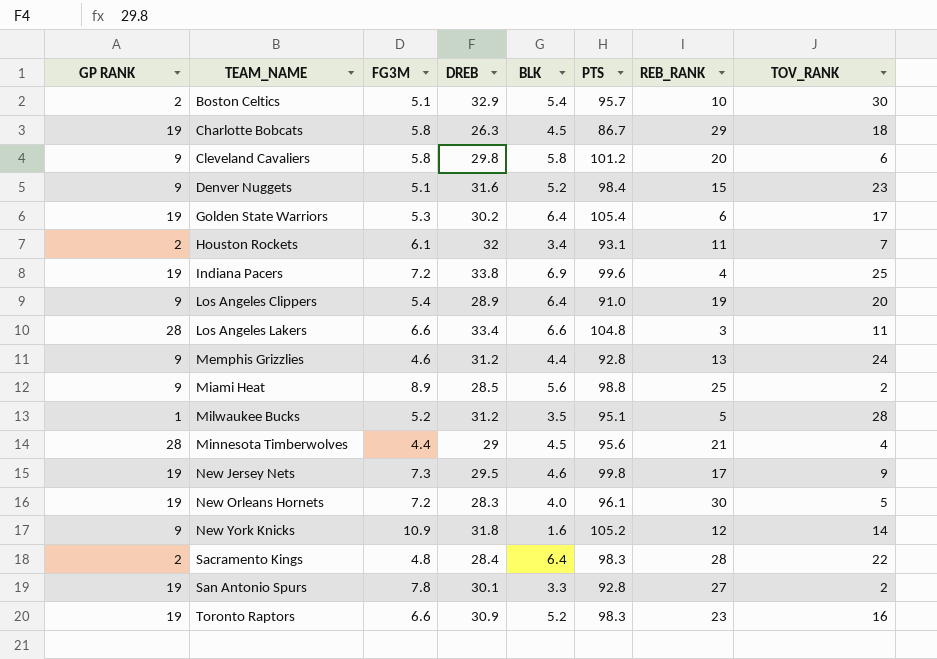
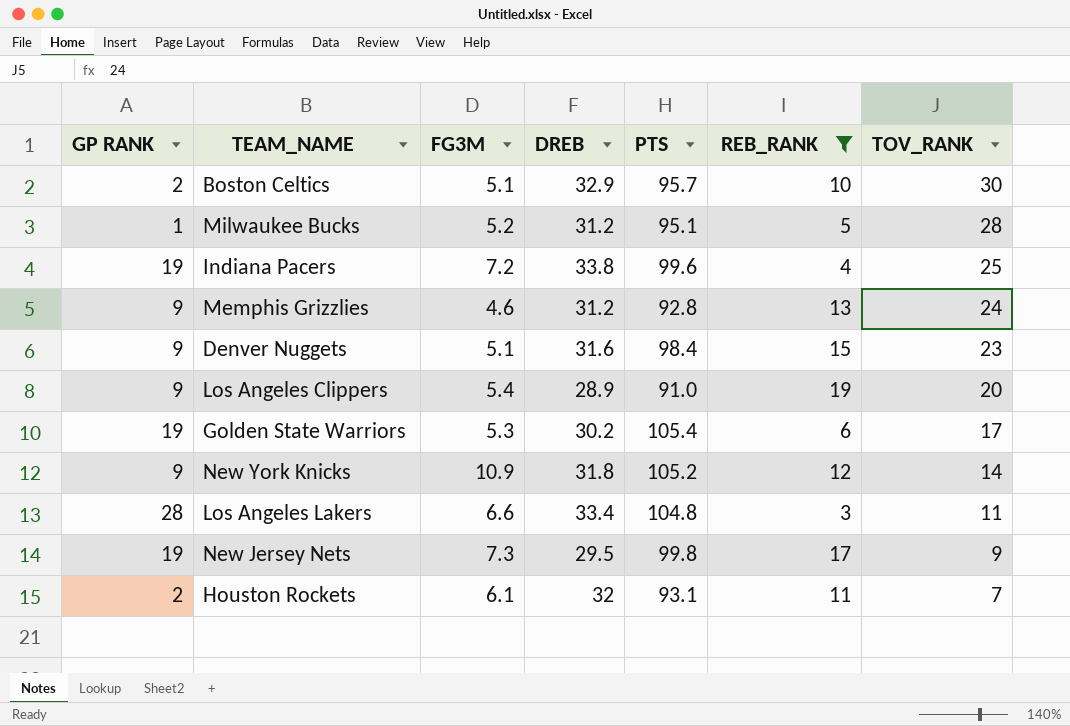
filter: none -> REB_RANK <= 19
row order: TEAM_NAME ascending -> TOV_RANK descending
column BLK | position: 5 -> none

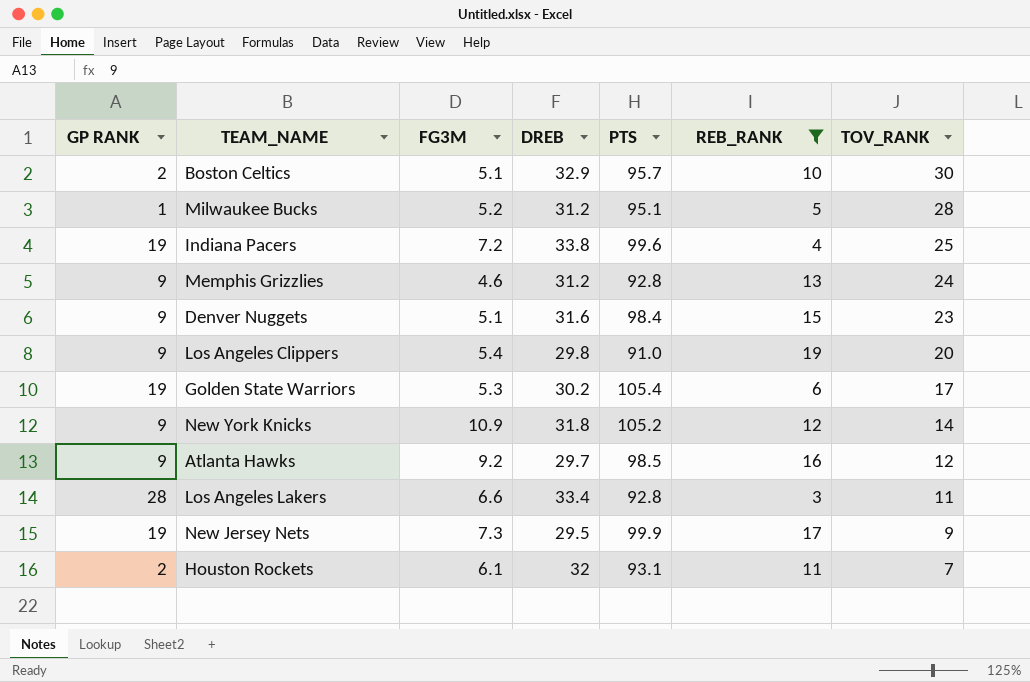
Los Angeles Clippers | DREB: 28.9 -> 29.8
row Atlanta Hawks: none -> 9 | 9.2 | 29.7 | 98.5 | 16 | 12
Los Angeles Lakers | PTS: 104.8 -> 92.8
New Jersey Nets | PTS: 99.8 -> 99.9

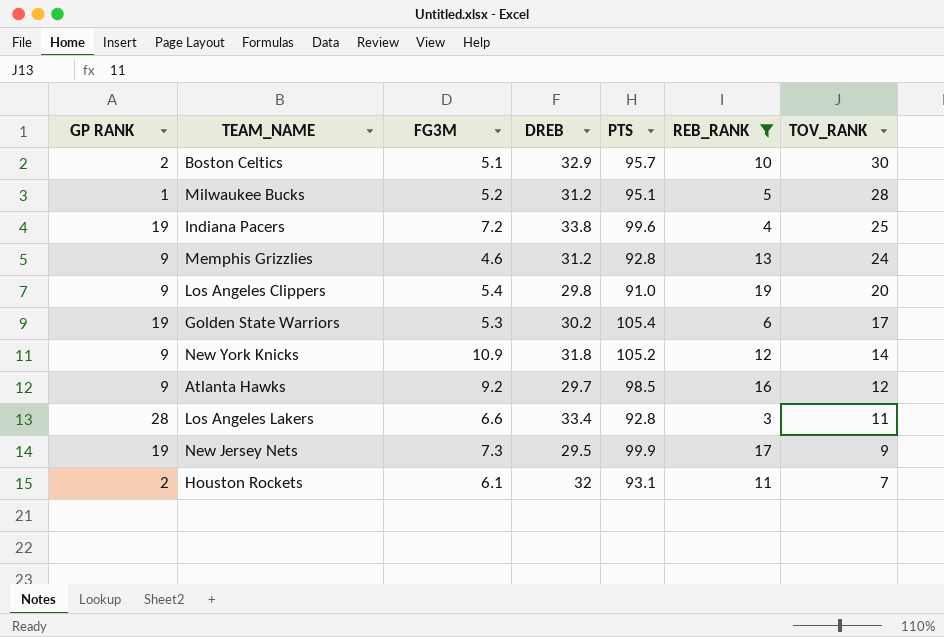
row Denver Nuggets: 9 | 5.1 | 31.6 | 98.4 | 15 | 23 -> none

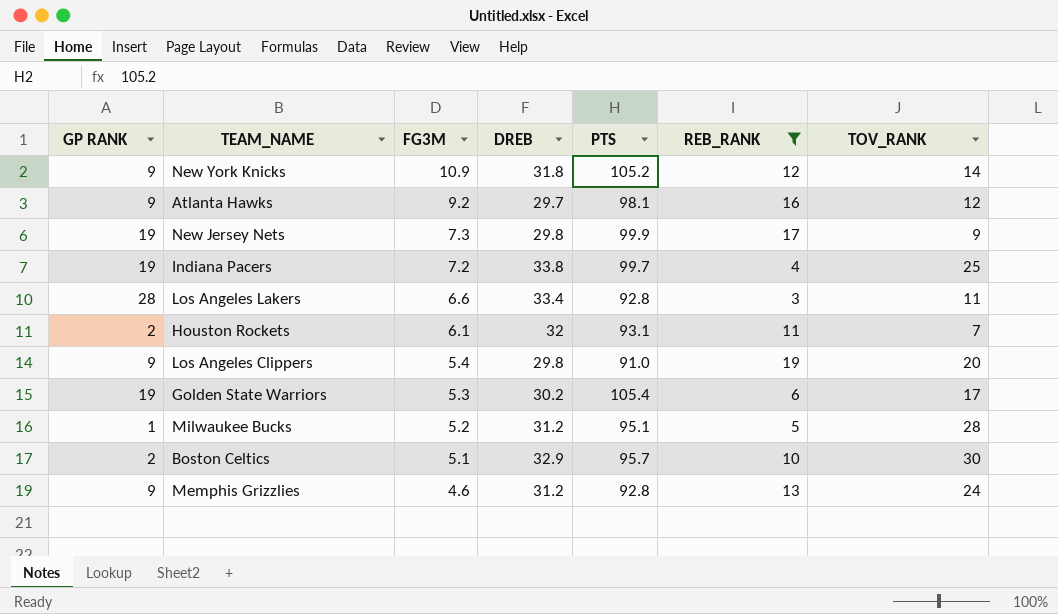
row order: TOV_RANK descending -> FG3M descending
Atlanta Hawks | PTS: 98.5 -> 98.1
New Jersey Nets | DREB: 29.5 -> 29.8
Indiana Pacers | PTS: 99.6 -> 99.7

